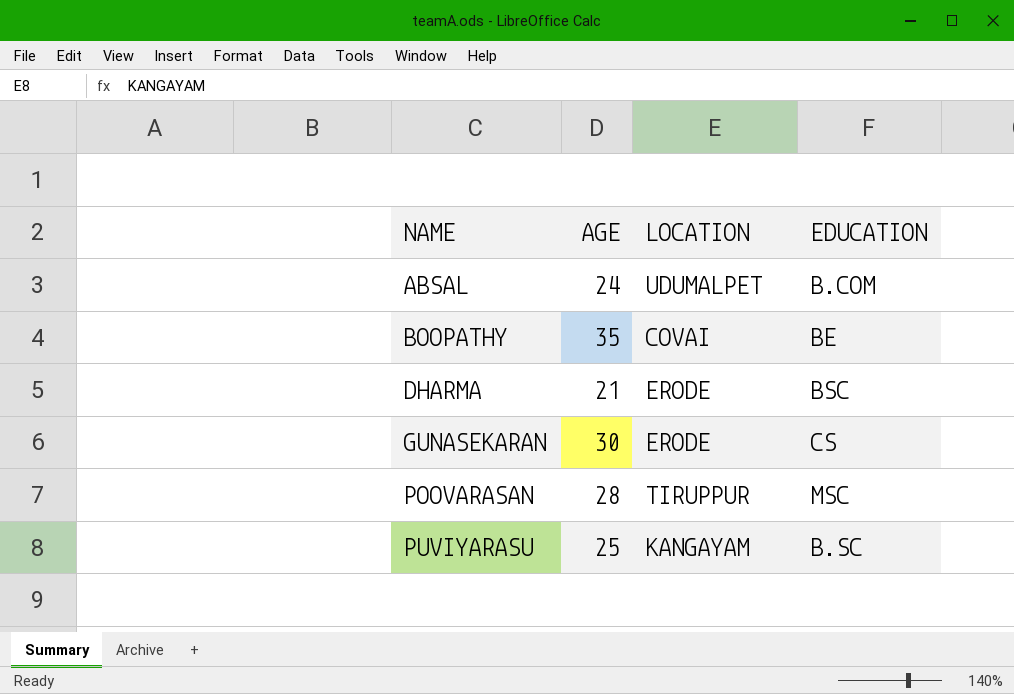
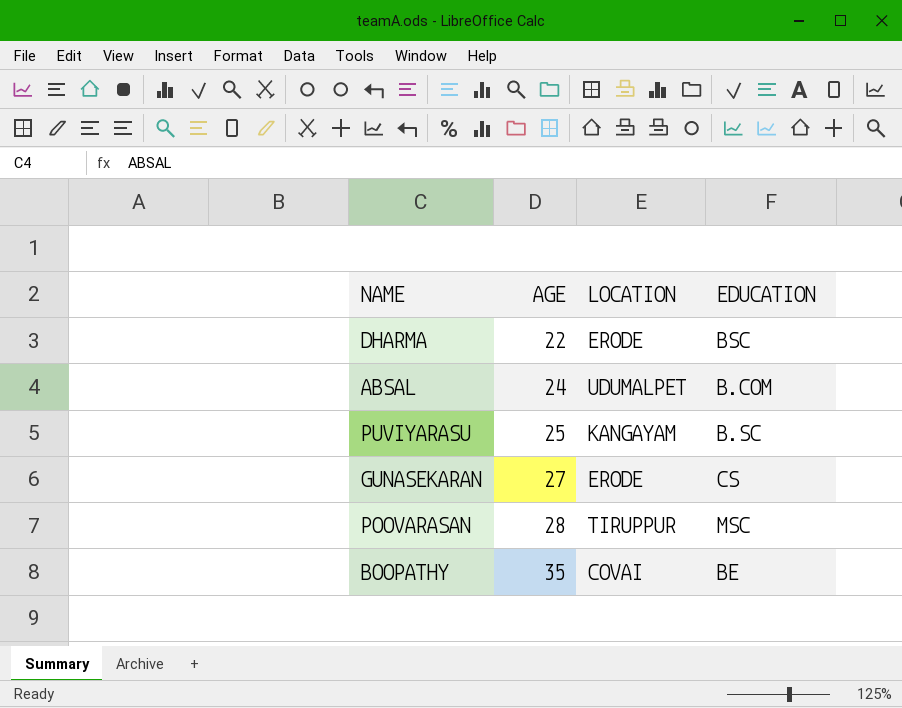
row order: NAME ascending -> AGE ascending
DHARMA | AGE: 21 -> 22
GUNASEKARAN | AGE: 30 -> 27

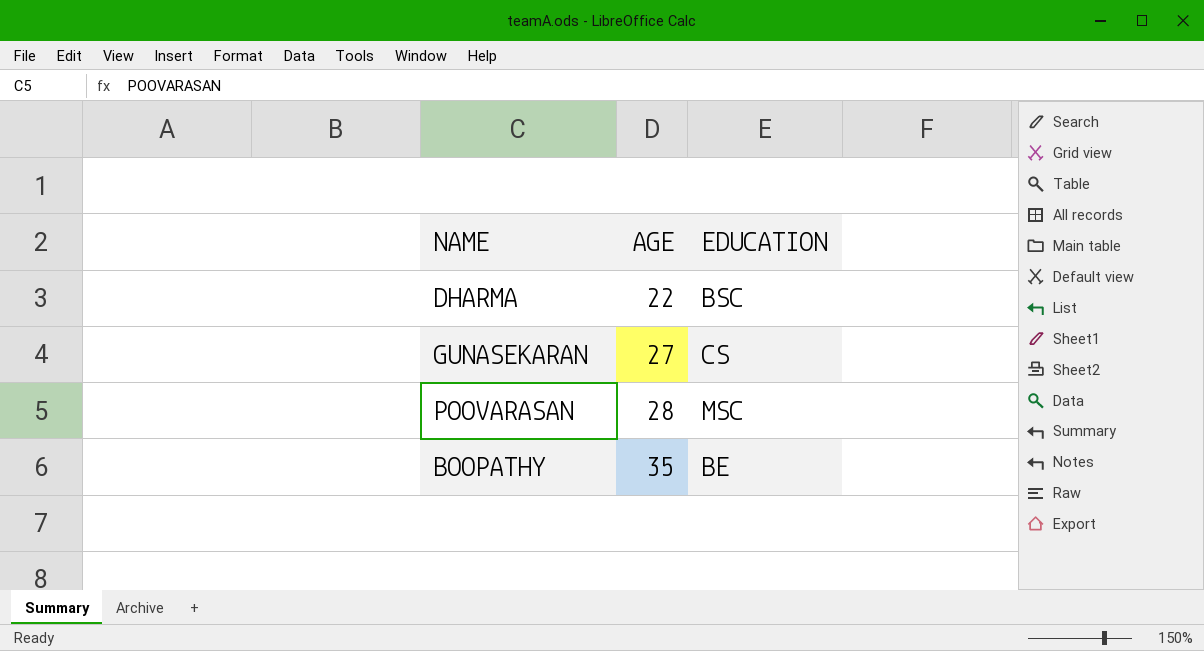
column LOCATION | position: 3 -> none
row ABSAL: 24 | UDUMALPET | B.COM -> none
row PUVIYARASU: 25 | KANGAYAM | B.SC -> none

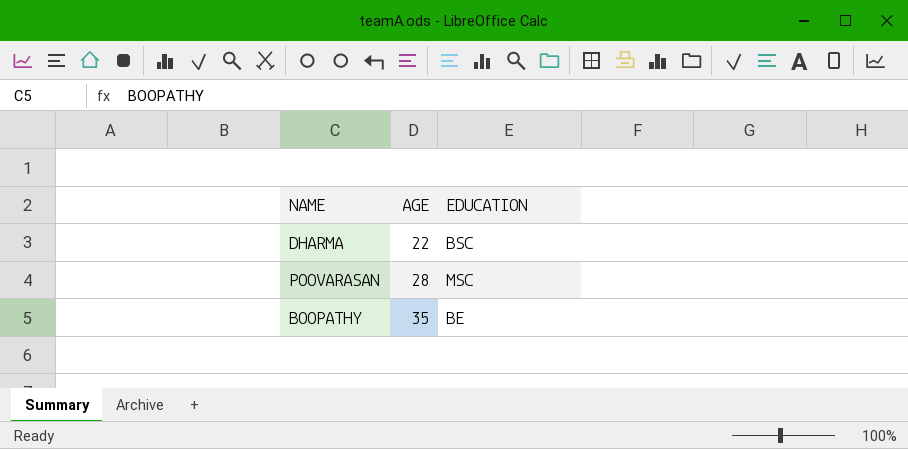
row GUNASEKARAN: 27 | CS -> none

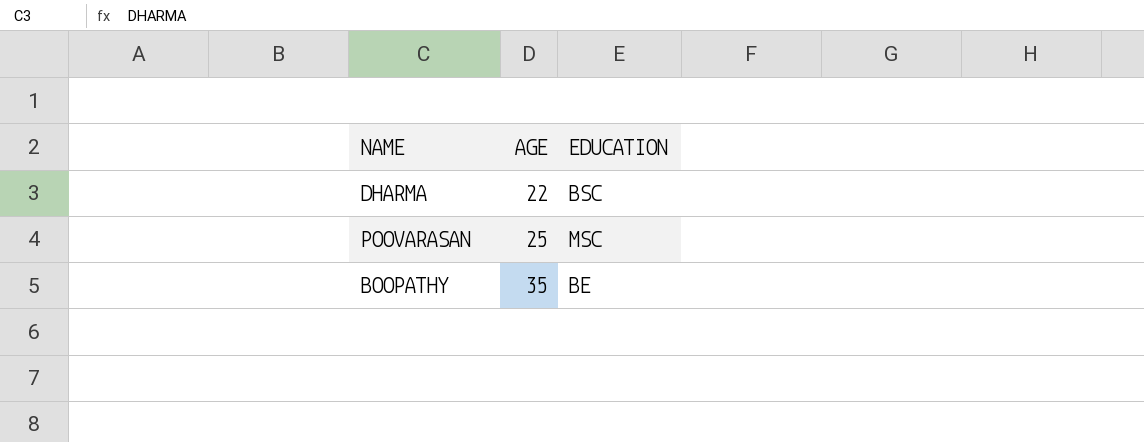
POOVARASAN | AGE: 28 -> 25

